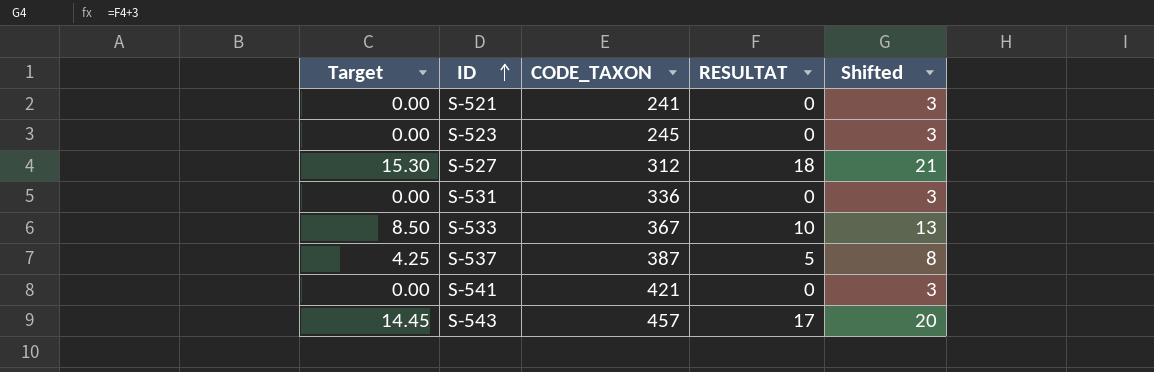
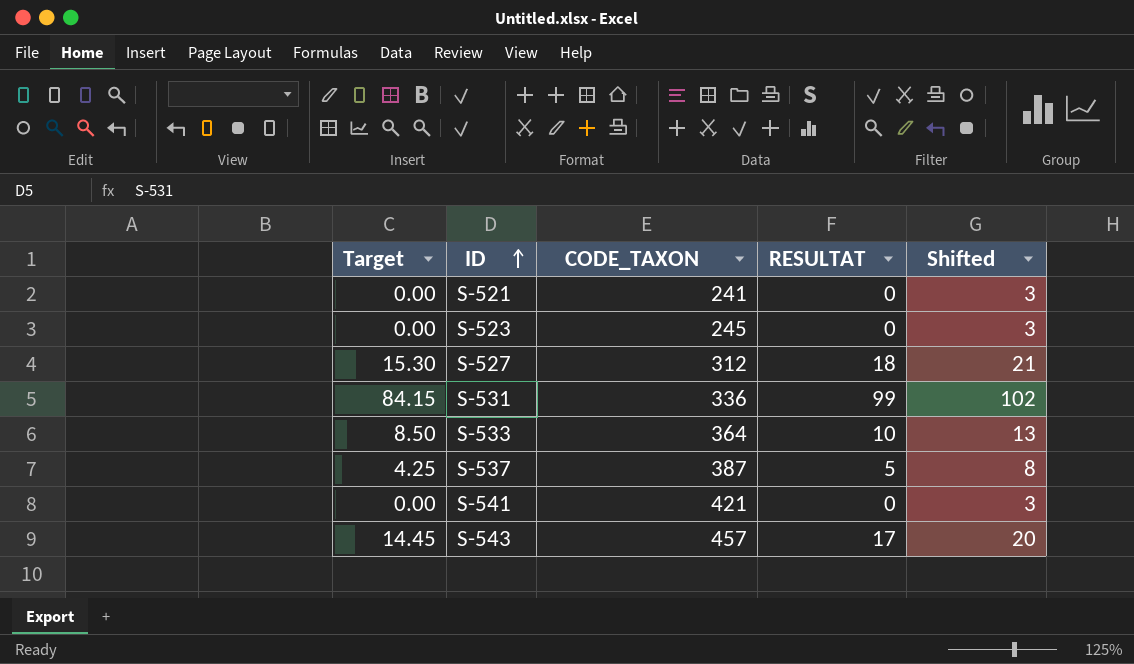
S-531 | Target: 0.00 -> 84.15
S-531 | RESULTAT: 0 -> 99
S-531 | Shifted: 3 -> 102
S-533 | CODE_TAXON: 367 -> 364

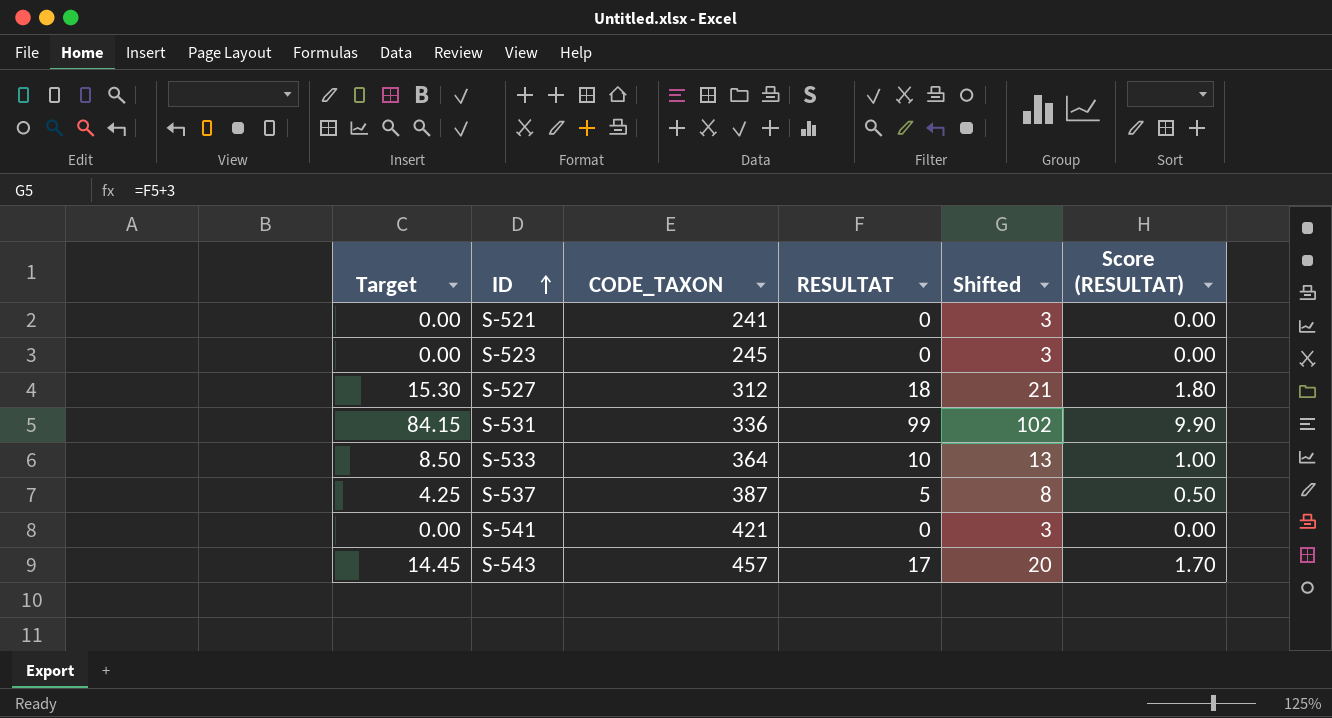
column Score (RESULTAT) | formula: none -> [RESULTAT] * 0.1

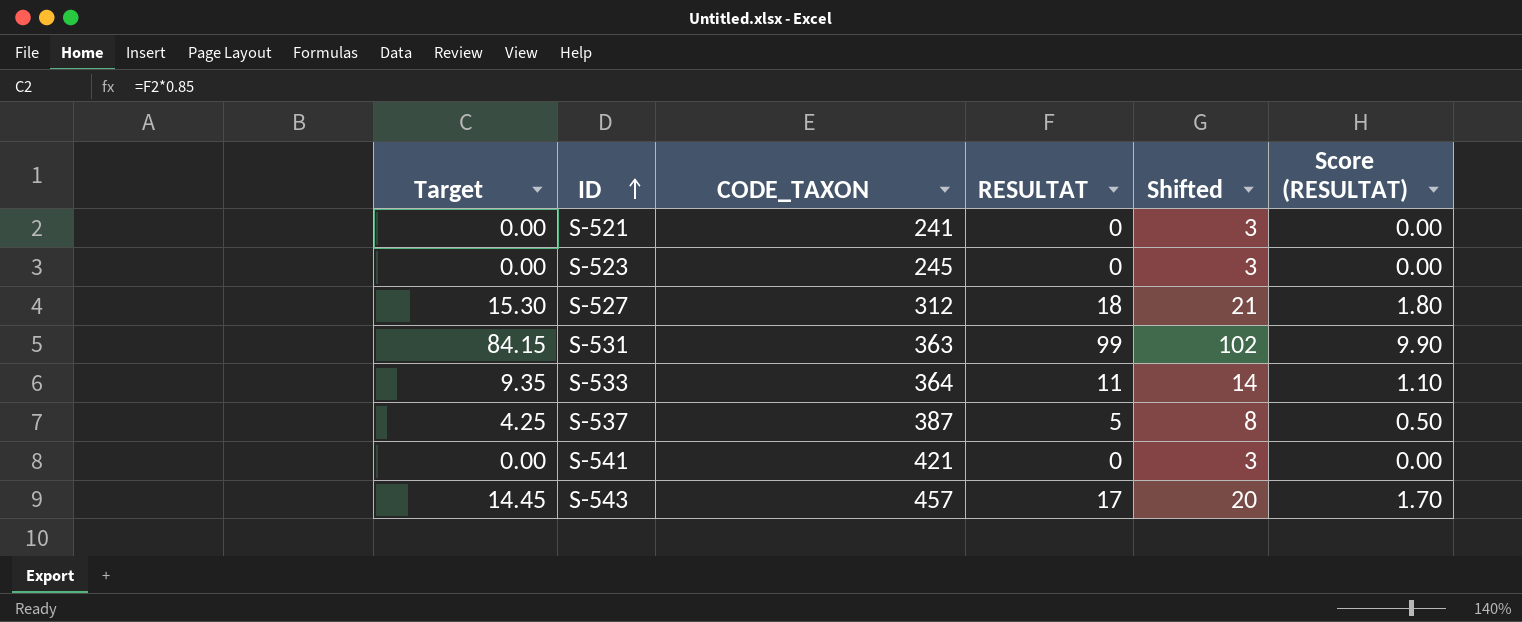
S-531 | CODE_TAXON: 336 -> 363
S-533 | Target: 8.50 -> 9.35
S-533 | RESULTAT: 10 -> 11
S-533 | Shifted: 13 -> 14
S-533 | Score (RESULTAT): 1.00 -> 1.10

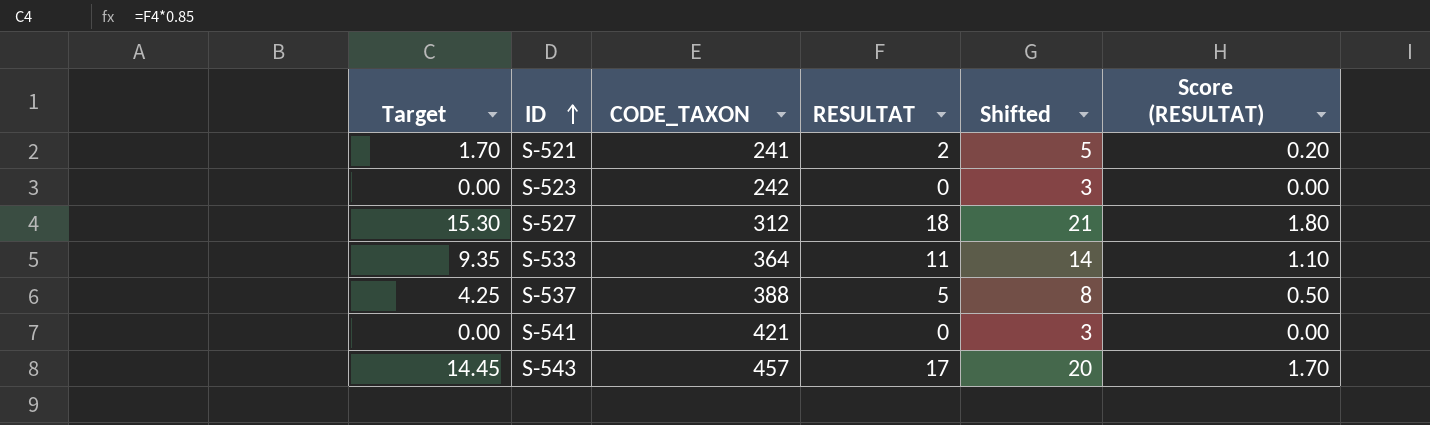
row S-531: 84.15 | 363 | 99 | 102 | 9.90 -> none
S-521 | Target: 0.00 -> 1.70
S-521 | RESULTAT: 0 -> 2
S-521 | Shifted: 3 -> 5
S-521 | Score (RESULTAT): 0.00 -> 0.20
S-523 | CODE_TAXON: 245 -> 242
S-537 | CODE_TAXON: 387 -> 388

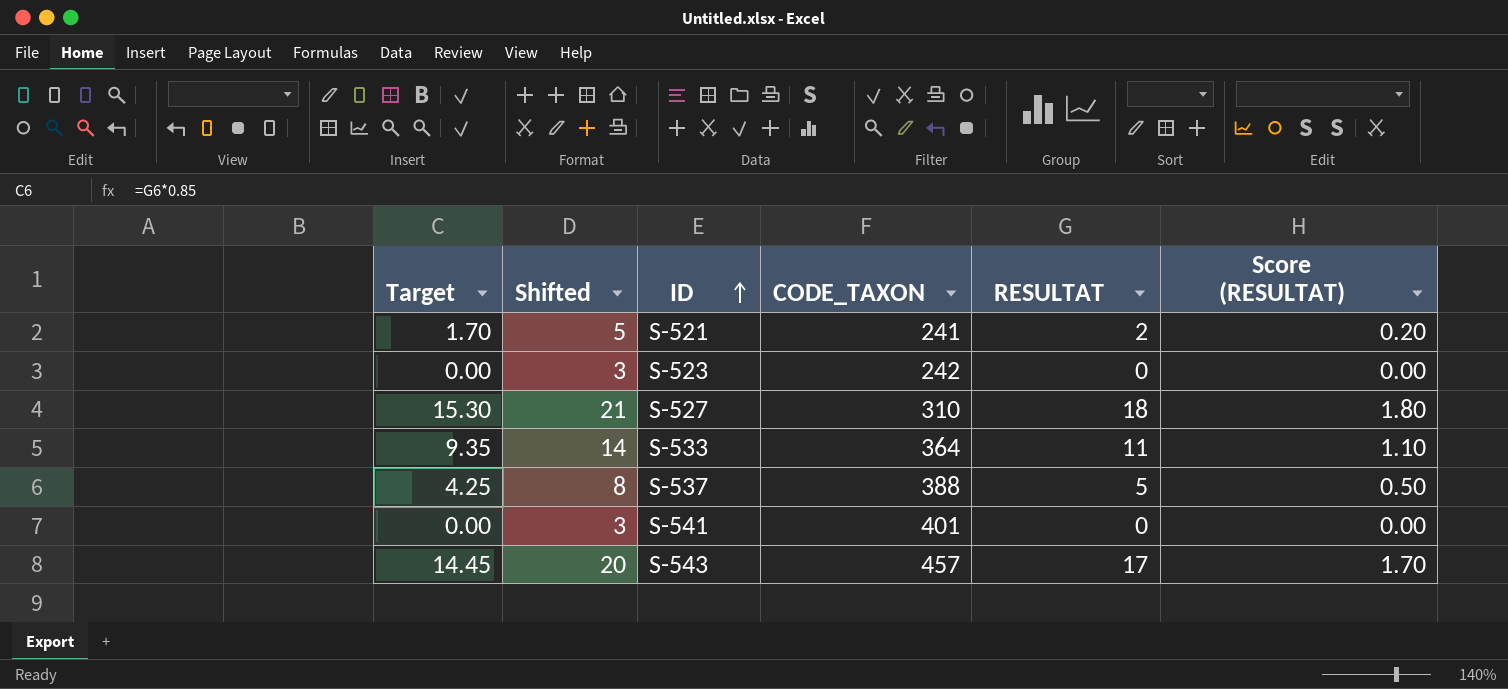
column Shifted | position: 5 -> 2
S-527 | CODE_TAXON: 312 -> 310
S-541 | CODE_TAXON: 421 -> 401

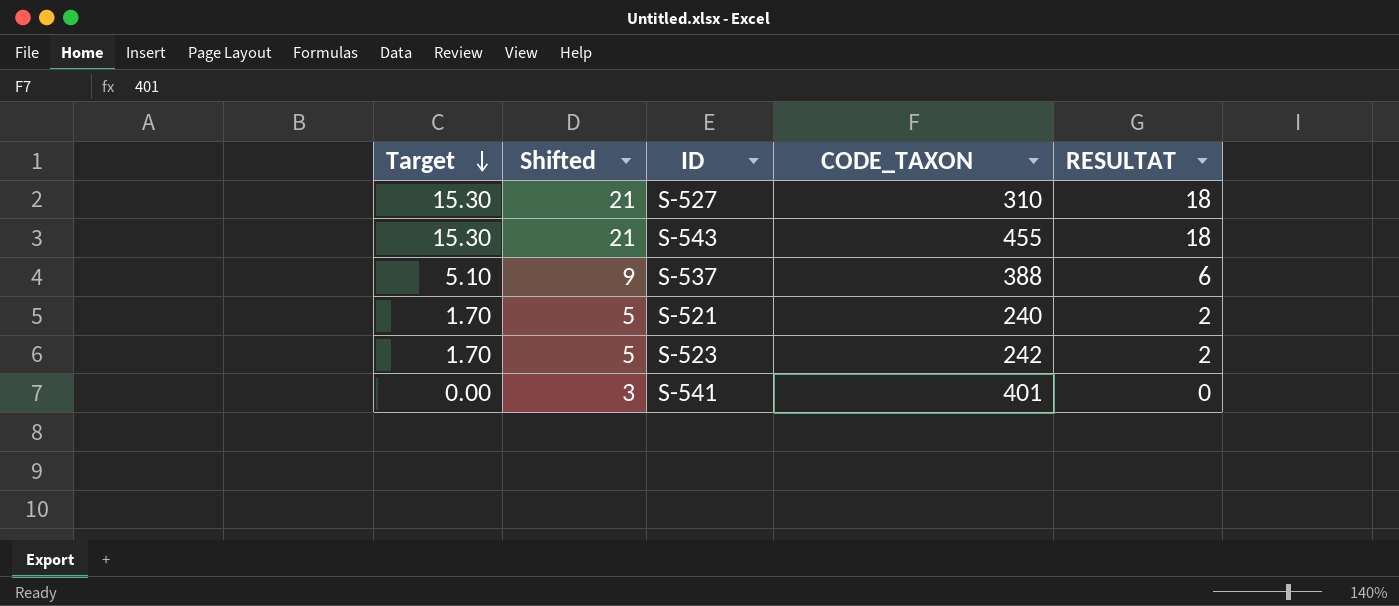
row order: ID ascending -> Target descending
column Score (RESULTAT) | formula: [RESULTAT] * 0.1 -> none
row S-533: 9.35 | 14 | 364 | 11 | 1.10 -> none
S-543 | Target: 14.45 -> 15.30
S-543 | Shifted: 20 -> 21
S-543 | CODE_TAXON: 457 -> 455
S-543 | RESULTAT: 17 -> 18
S-537 | Target: 4.25 -> 5.10
S-537 | Shifted: 8 -> 9
S-537 | RESULTAT: 5 -> 6
S-521 | CODE_TAXON: 241 -> 240
S-523 | Target: 0.00 -> 1.70
S-523 | Shifted: 3 -> 5
S-523 | RESULTAT: 0 -> 2

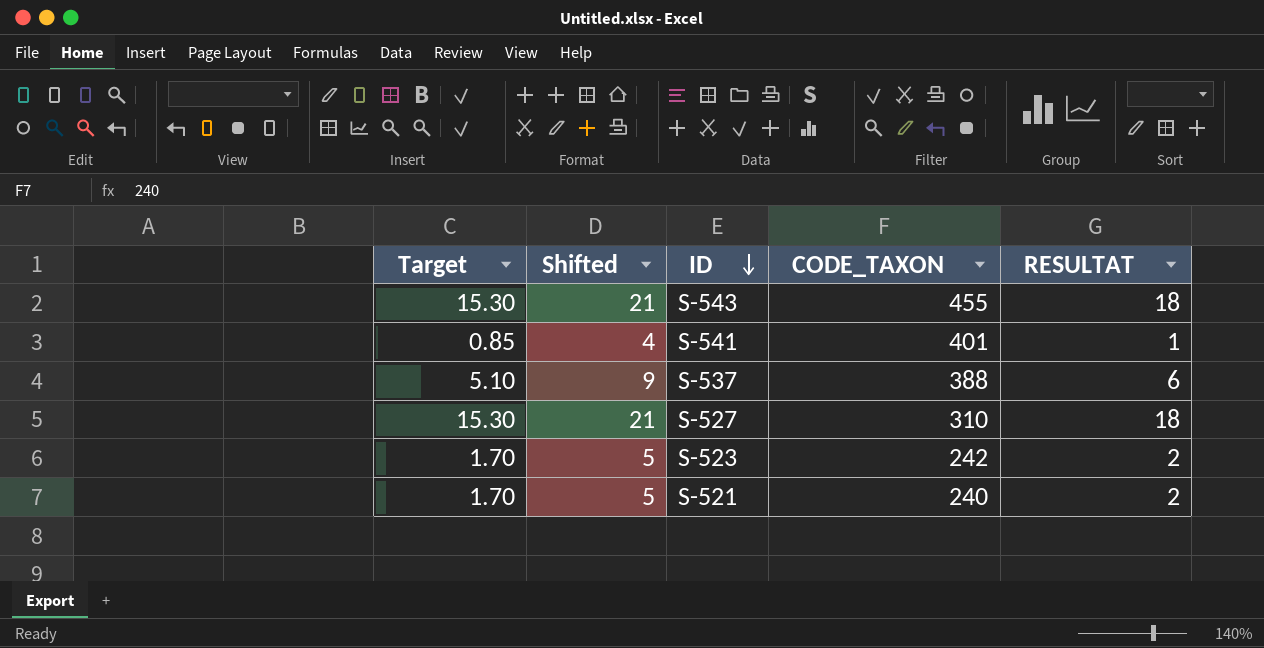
row order: Target descending -> ID descending
S-541 | Target: 0.00 -> 0.85
S-541 | Shifted: 3 -> 4
S-541 | RESULTAT: 0 -> 1

